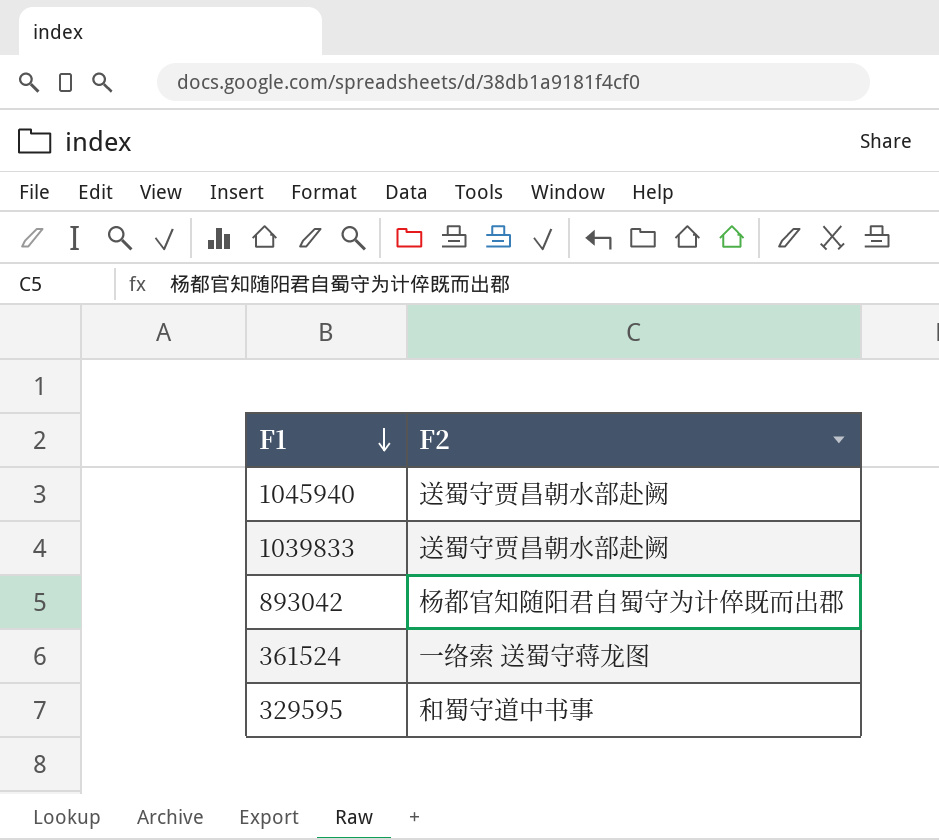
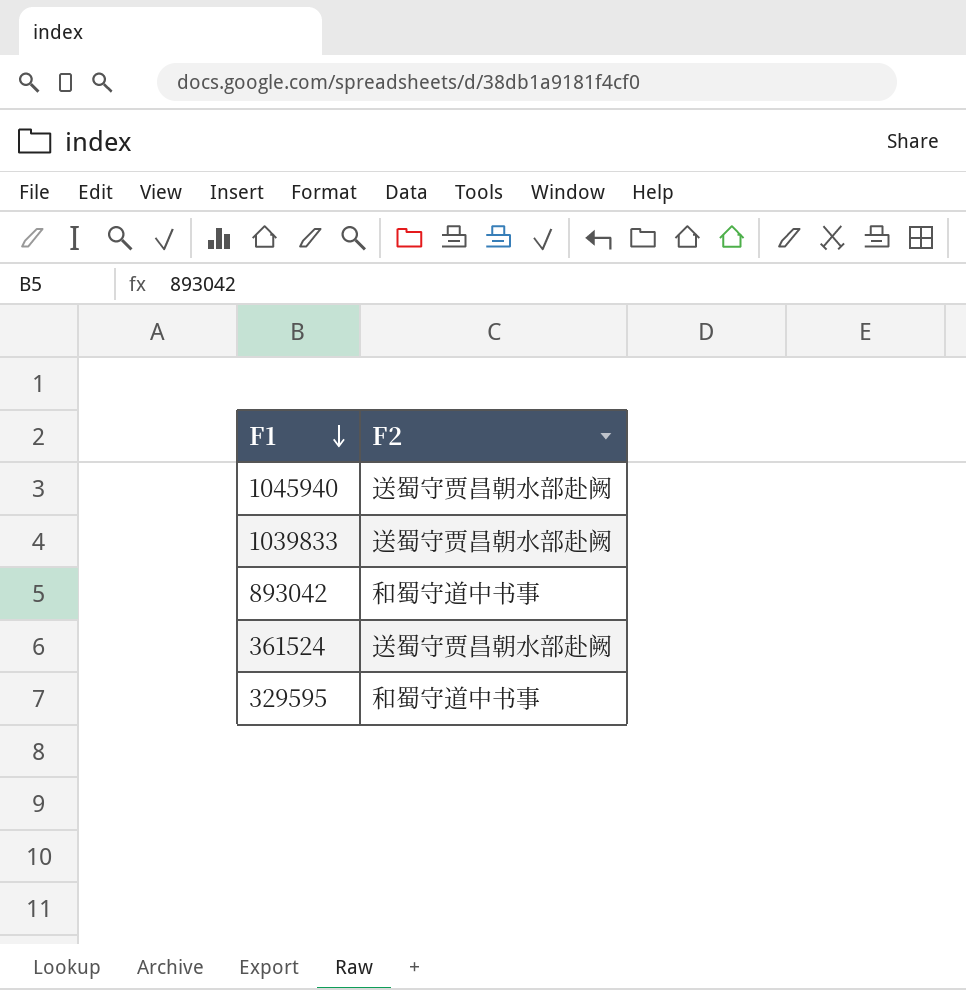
893042 | F2: 杨都官知随阳君自蜀守为计倅既而出郡 -> 和蜀守道中书事
361524 | F2: 一络索 送蜀守蒋龙图 -> 送蜀守贾昌朝水部赴阙

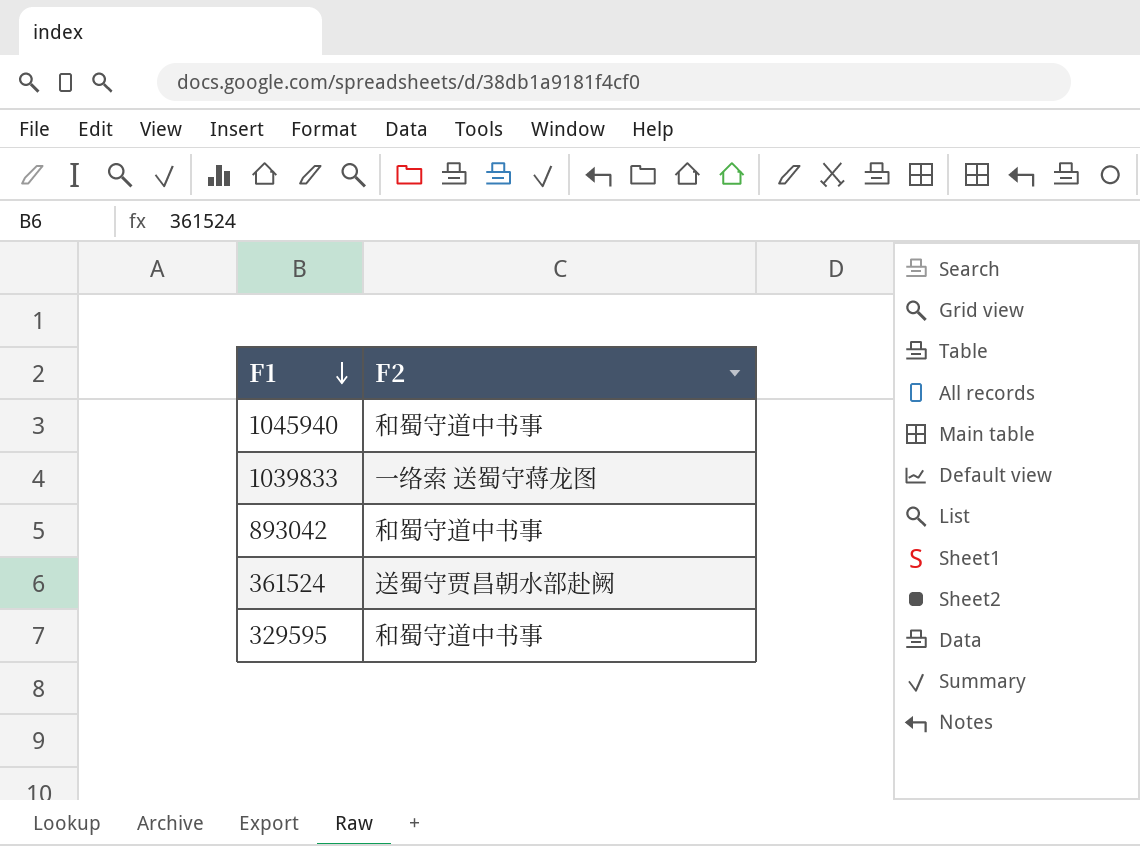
1045940 | F2: 送蜀守贾昌朝水部赴阙 -> 和蜀守道中书事
1039833 | F2: 送蜀守贾昌朝水部赴阙 -> 一络索 送蜀守蒋龙图

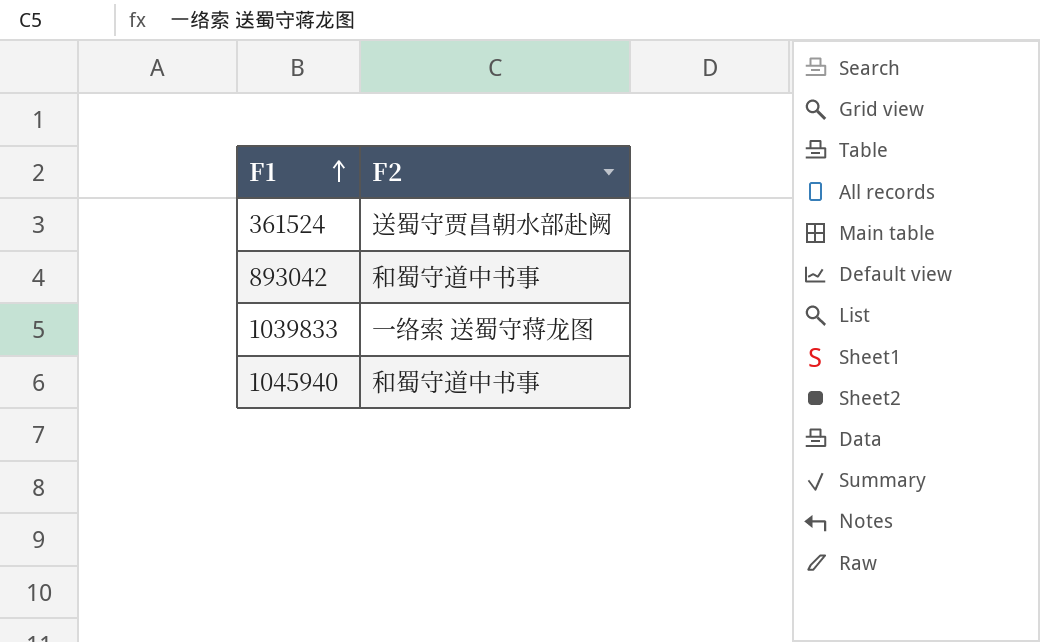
row order: F1 descending -> F1 ascending
row 329595: 和蜀守道中书事 -> none

